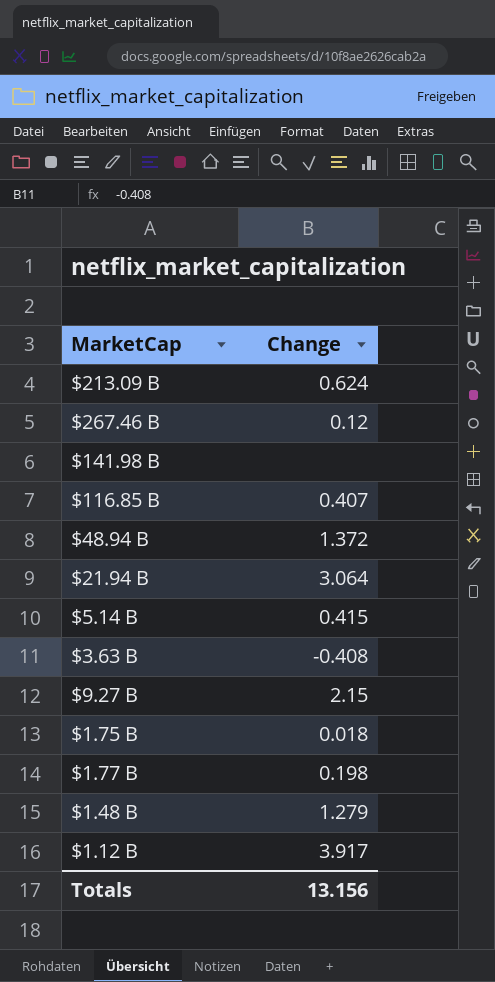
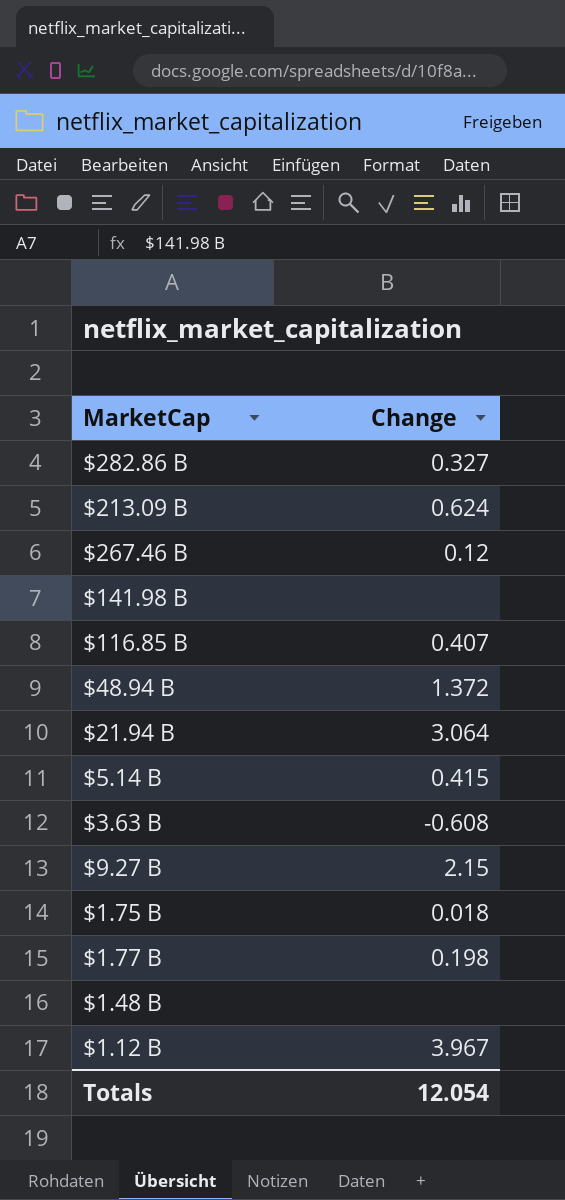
row $282.86 B: none -> 0.327
$3.63 B | Change: -0.408 -> -0.608
$1.48 B | Change: 1.279 -> none
$1.12 B | Change: 3.917 -> 3.967
Totals | Change: 13.156 -> 12.054

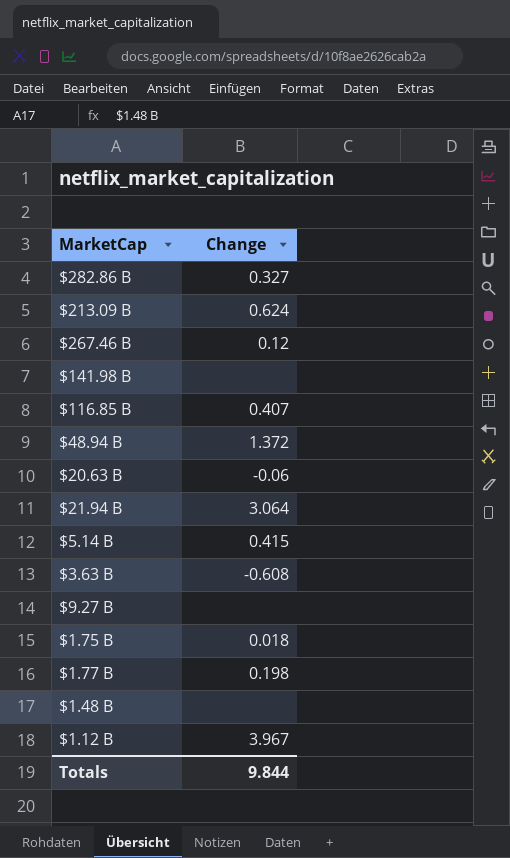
row $20.63 B: none -> -0.06
$9.27 B | Change: 2.15 -> none
Totals | Change: 12.054 -> 9.844

